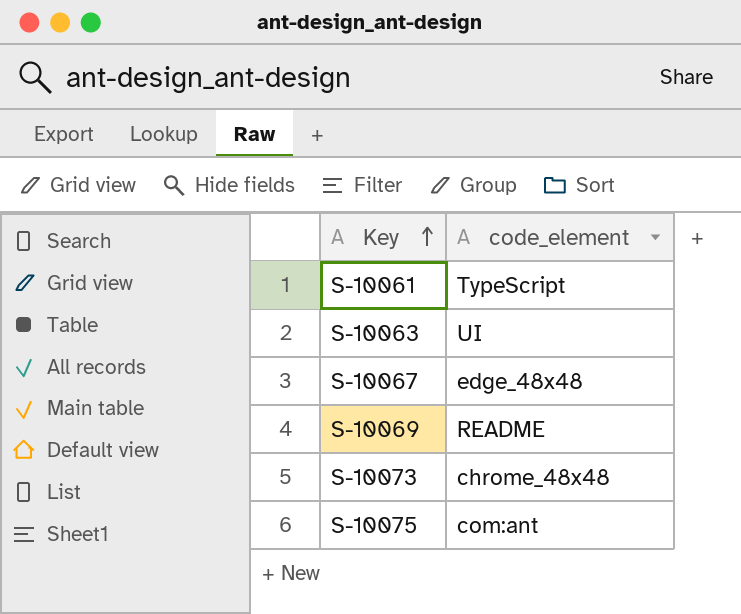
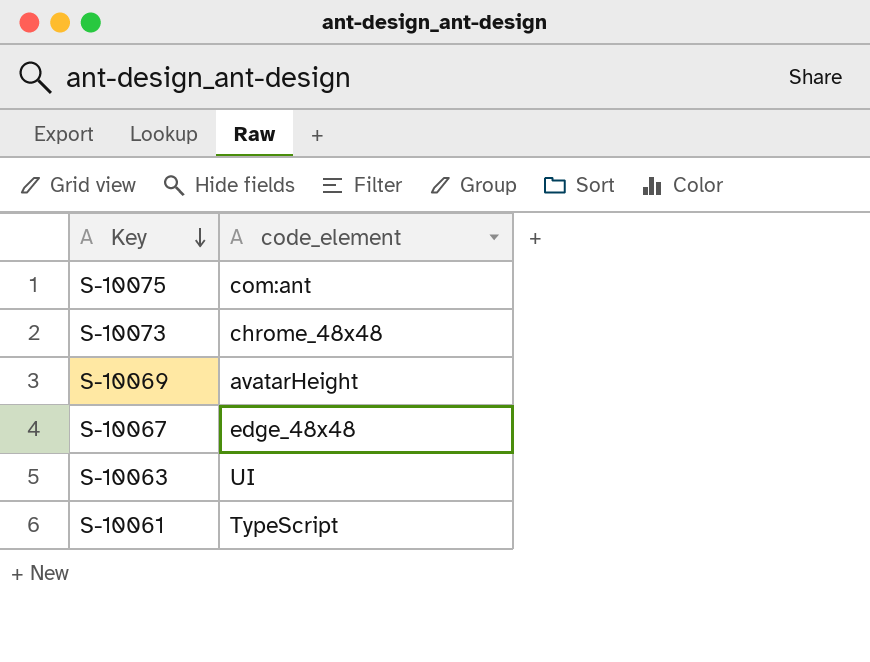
row order: Key ascending -> Key descending
S-10069 | code_element: README -> avatarHeight

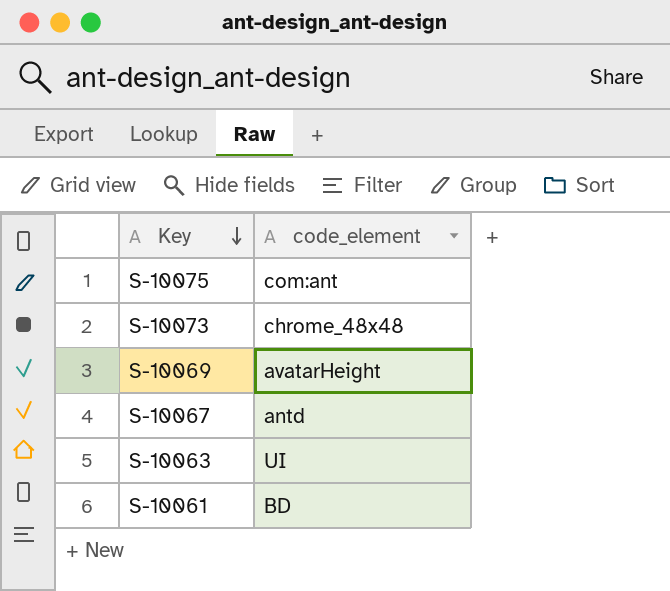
S-10067 | code_element: edge_48x48 -> antd
S-10061 | code_element: TypeScript -> BD

